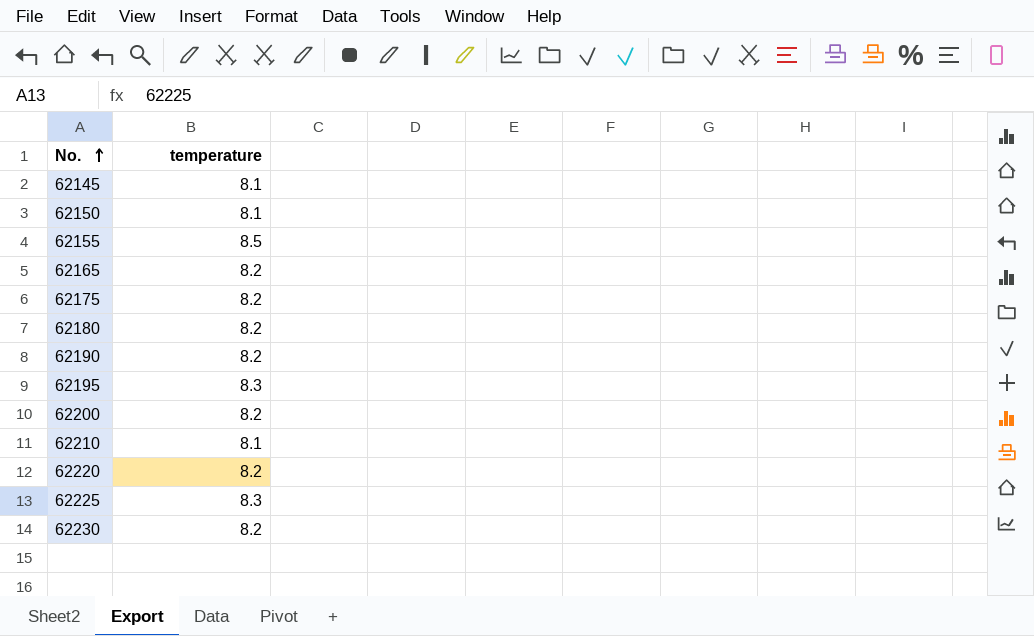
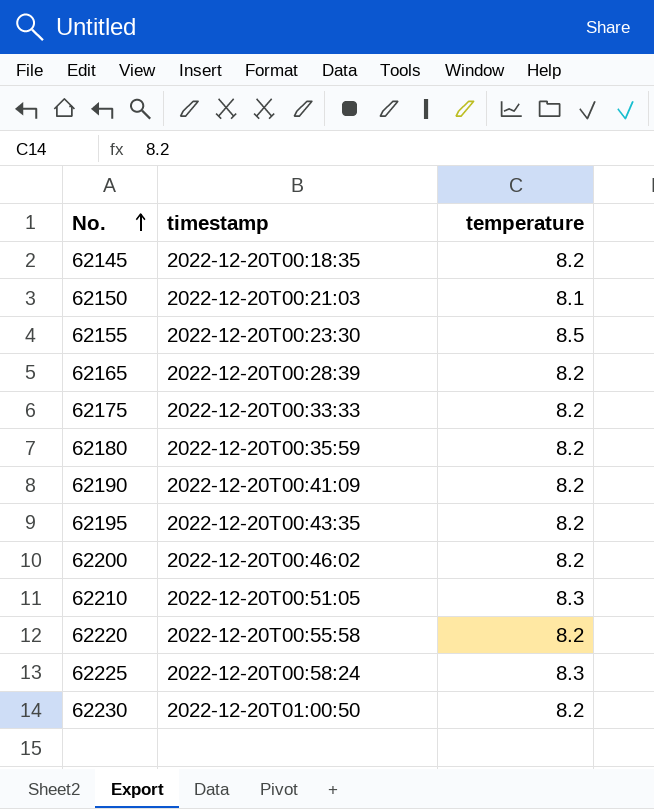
column timestamp | position: none -> 2
62145 | temperature: 8.1 -> 8.2
62195 | temperature: 8.3 -> 8.2
62210 | temperature: 8.1 -> 8.3

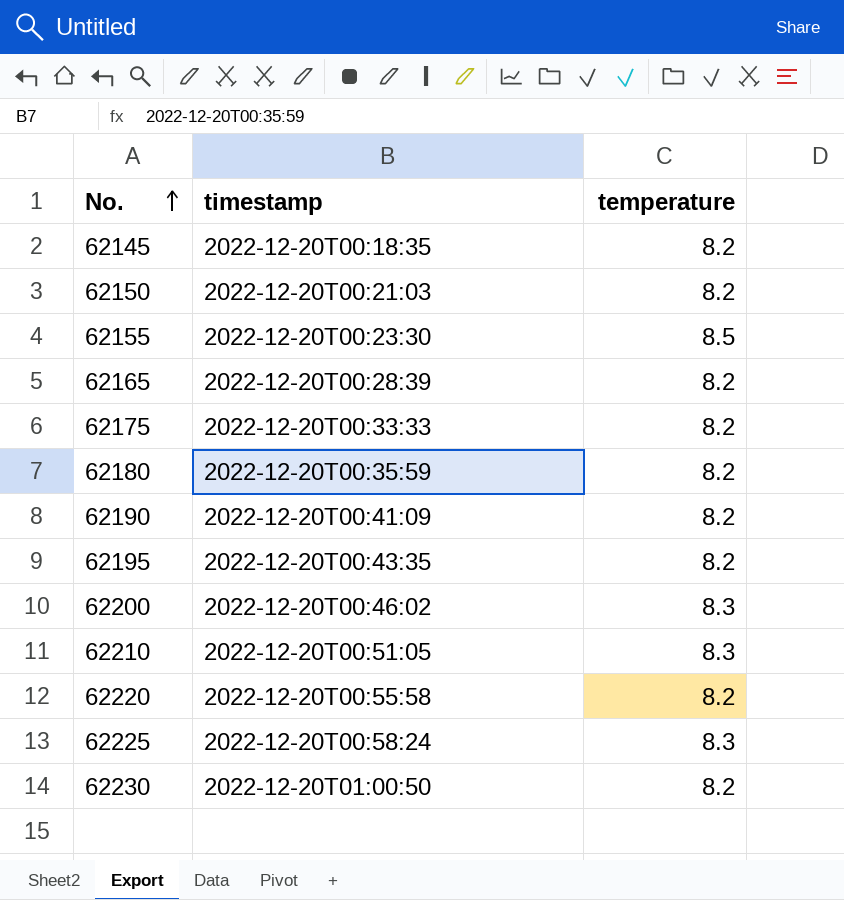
62150 | temperature: 8.1 -> 8.2
62200 | temperature: 8.2 -> 8.3

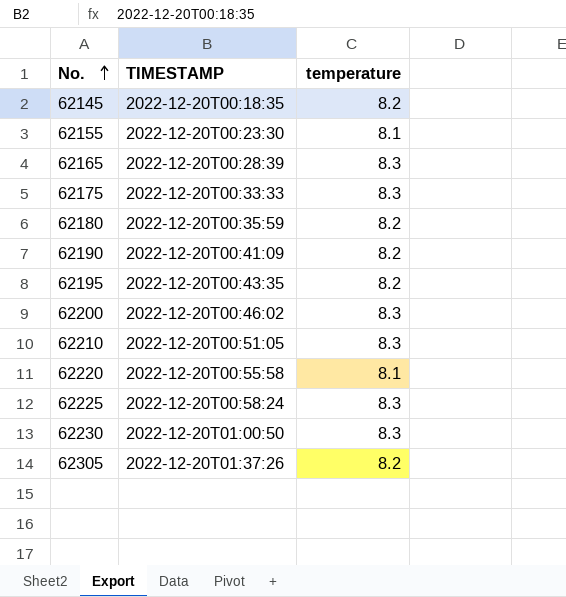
column name: timestamp -> TIMESTAMP
row 62150: 2022-12-20T00:21:03 | 8.2 -> none
62155 | temperature: 8.5 -> 8.1
62165 | temperature: 8.2 -> 8.3
62175 | temperature: 8.2 -> 8.3
62220 | temperature: 8.2 -> 8.1
62230 | temperature: 8.2 -> 8.3
row 62305: none -> 2022-12-20T01:37:26 | 8.2

